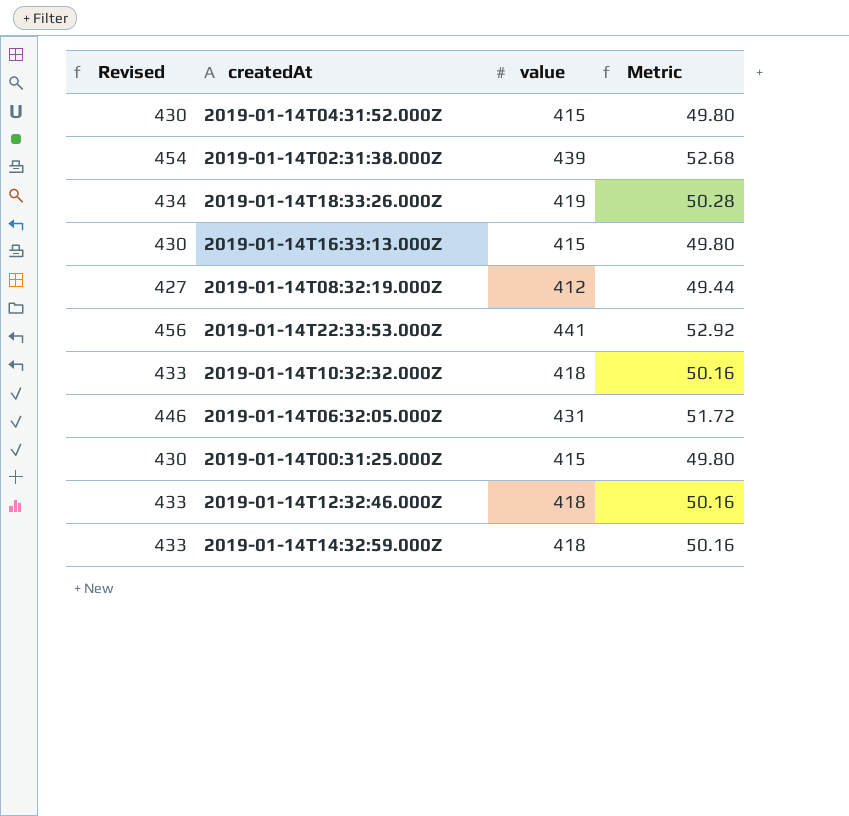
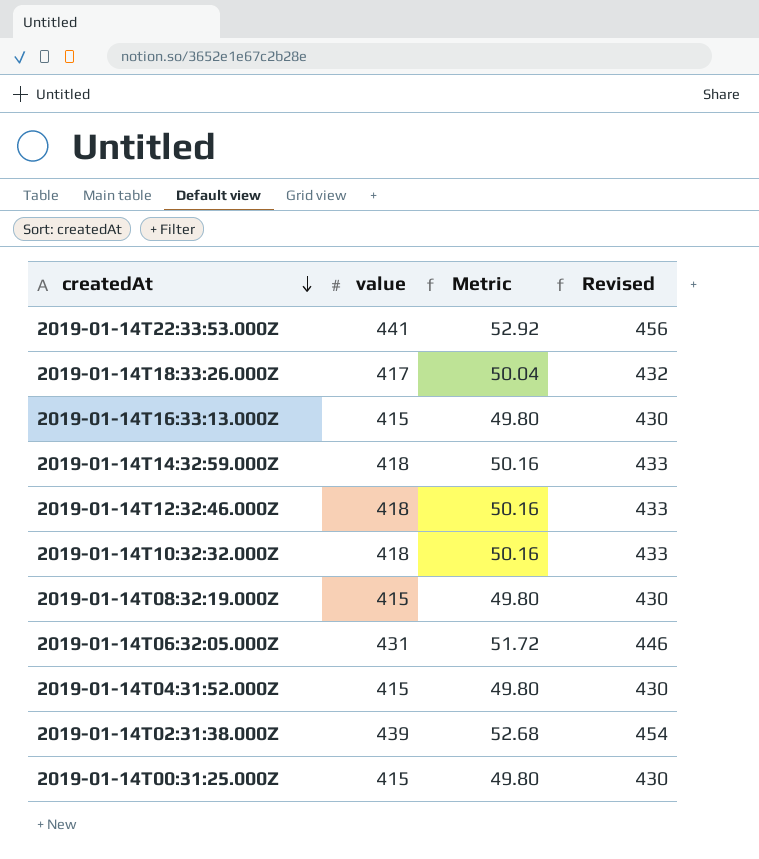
row order: none -> createdAt descending
column Revised | position: 1 -> 4
2019-01-14T18:33:26.000Z | value: 419 -> 417
2019-01-14T18:33:26.000Z | Metric: 50.28 -> 50.04
2019-01-14T18:33:26.000Z | Revised: 434 -> 432
2019-01-14T08:32:19.000Z | value: 412 -> 415
2019-01-14T08:32:19.000Z | Metric: 49.44 -> 49.80
2019-01-14T08:32:19.000Z | Revised: 427 -> 430

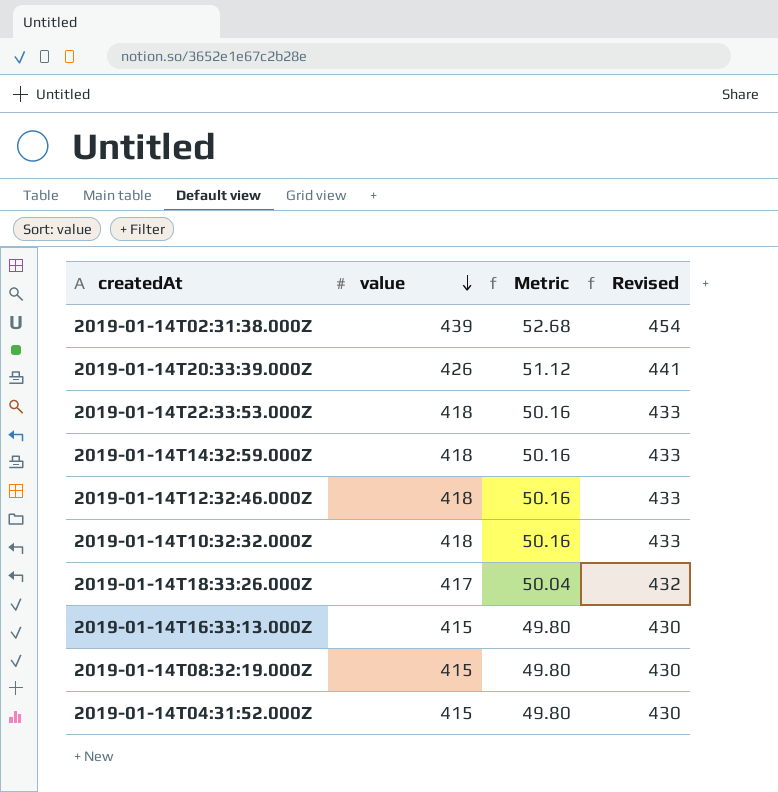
row order: createdAt descending -> value descending
row 2019-01-14T06:32:05.000Z: 431 | 51.72 | 446 -> none
row 2019-01-14T00:31:25.000Z: 415 | 49.80 | 430 -> none
row 2019-01-14T20:33:39.000Z: none -> 426 | 51.12 | 441
2019-01-14T22:33:53.000Z | value: 441 -> 418
2019-01-14T22:33:53.000Z | Metric: 52.92 -> 50.16
2019-01-14T22:33:53.000Z | Revised: 456 -> 433

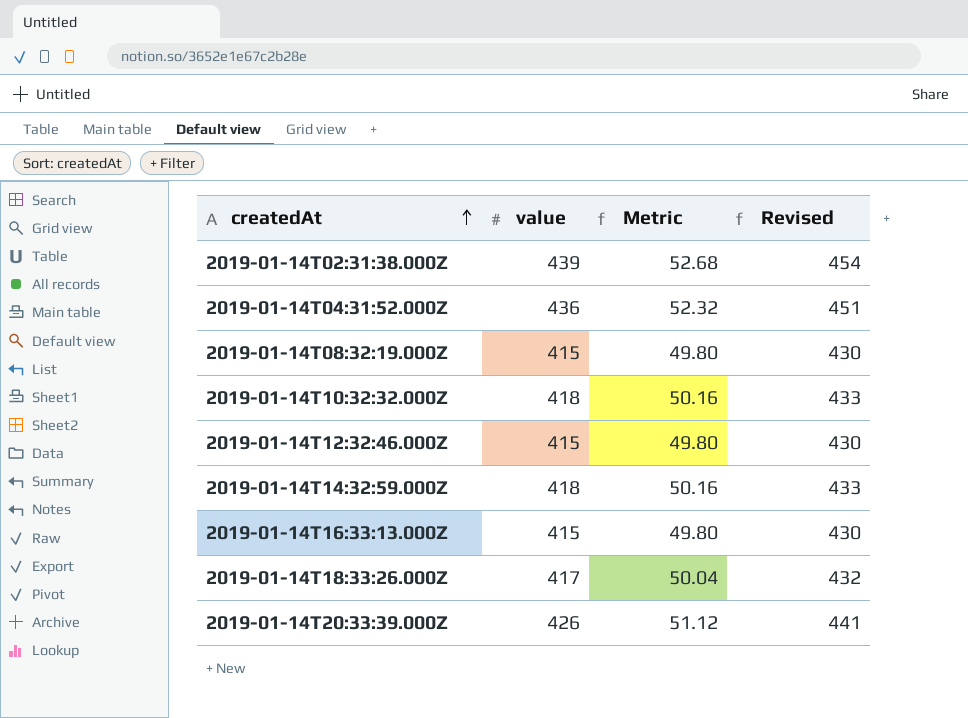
row order: value descending -> createdAt ascending
row 2019-01-14T22:33:53.000Z: 418 | 50.16 | 433 -> none
2019-01-14T04:31:52.000Z | value: 415 -> 436
2019-01-14T04:31:52.000Z | Metric: 49.80 -> 52.32
2019-01-14T04:31:52.000Z | Revised: 430 -> 451
2019-01-14T12:32:46.000Z | value: 418 -> 415
2019-01-14T12:32:46.000Z | Metric: 50.16 -> 49.80
2019-01-14T12:32:46.000Z | Revised: 433 -> 430

